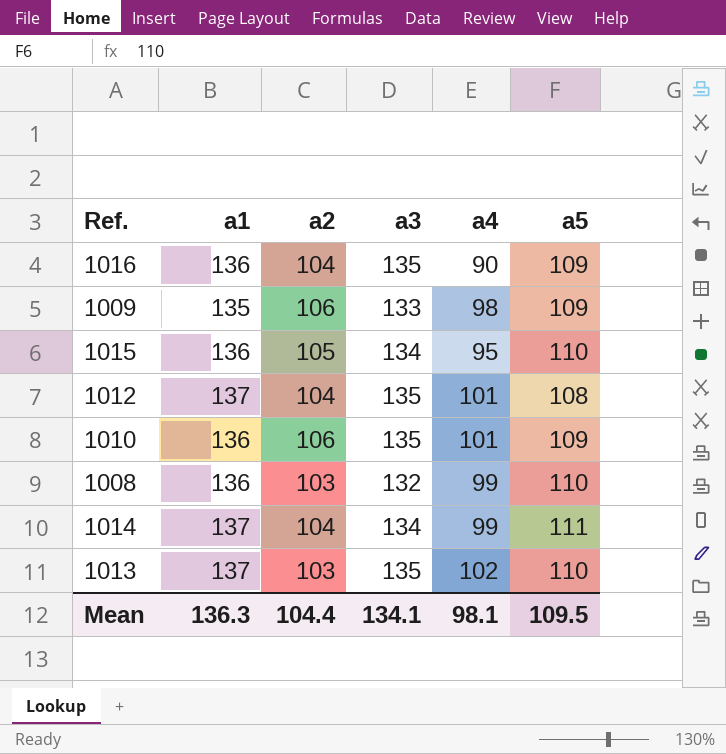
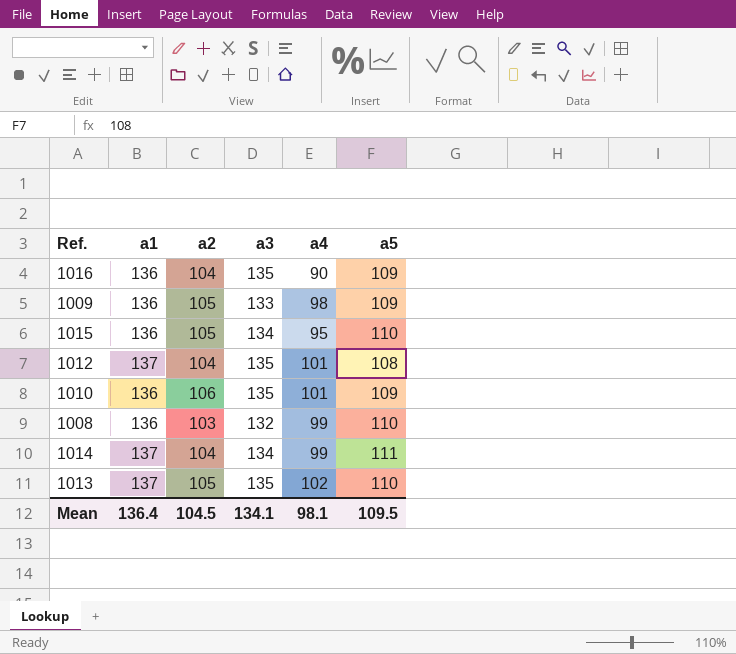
1009 | a1: 135 -> 136
1009 | a2: 106 -> 105
1013 | a2: 103 -> 105
Mean | a1: 136.3 -> 136.4
Mean | a2: 104.4 -> 104.5

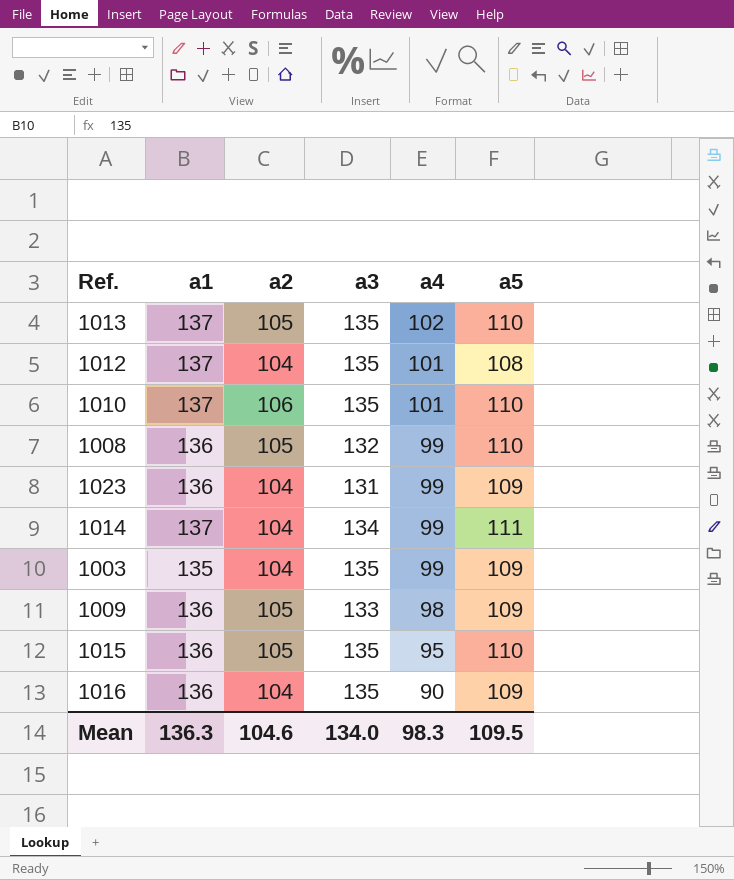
row order: none -> a4 descending
1010 | a1: 136 -> 137
1010 | a5: 109 -> 110
1008 | a2: 103 -> 105
row 1023: none -> 136 | 104 | 131 | 99 | 109
row 1003: none -> 135 | 104 | 135 | 99 | 109
1015 | a3: 134 -> 135
Mean | a1: 136.4 -> 136.3
Mean | a2: 104.5 -> 104.6
Mean | a3: 134.1 -> 134.0
Mean | a4: 98.1 -> 98.3

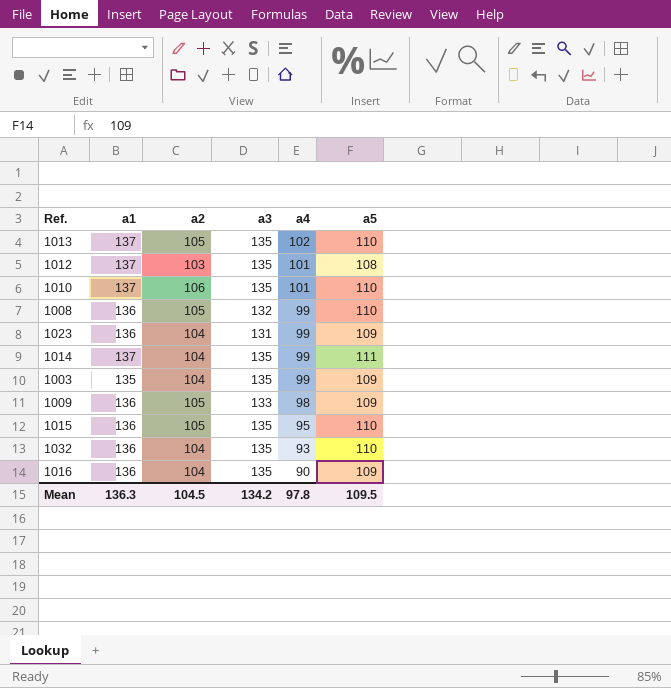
1012 | a2: 104 -> 103
1014 | a3: 134 -> 135
row 1032: none -> 136 | 104 | 135 | 93 | 110
Mean | a2: 104.6 -> 104.5
Mean | a3: 134.0 -> 134.2
Mean | a4: 98.3 -> 97.8

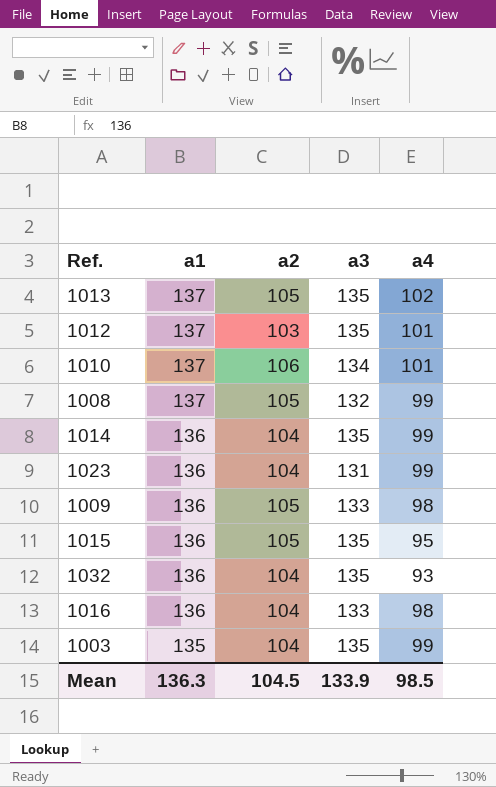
row order: a4 descending -> a1 descending
column a5 | position: 6 -> none
1010 | a3: 135 -> 134
1008 | a1: 136 -> 137
1014 | a1: 137 -> 136
1016 | a3: 135 -> 133
1016 | a4: 90 -> 98
Mean | a3: 134.2 -> 133.9
Mean | a4: 97.8 -> 98.5

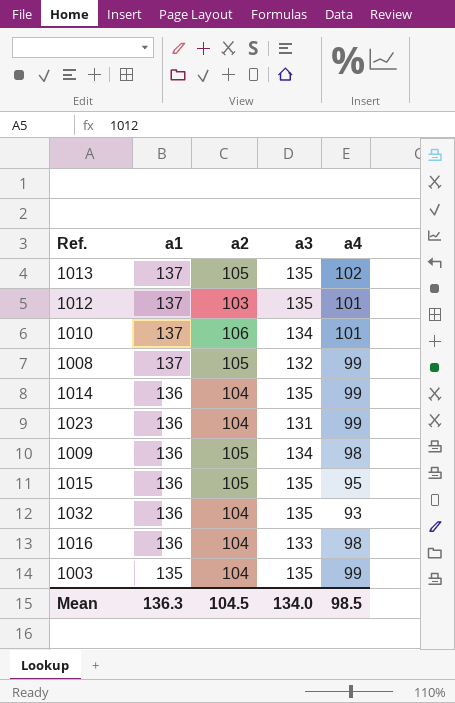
1009 | a3: 133 -> 134
Mean | a3: 133.9 -> 134.0

